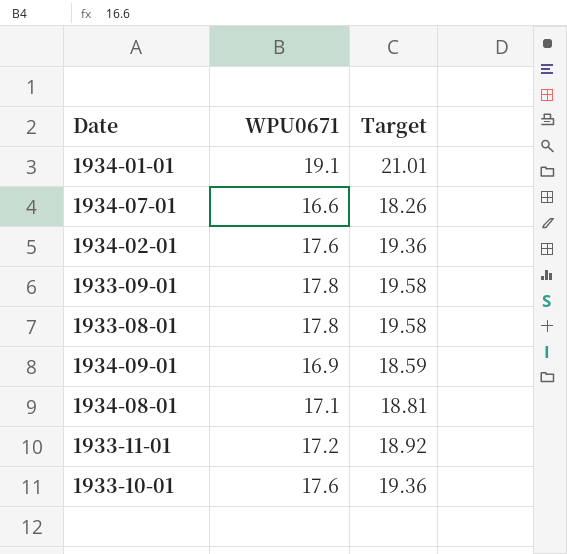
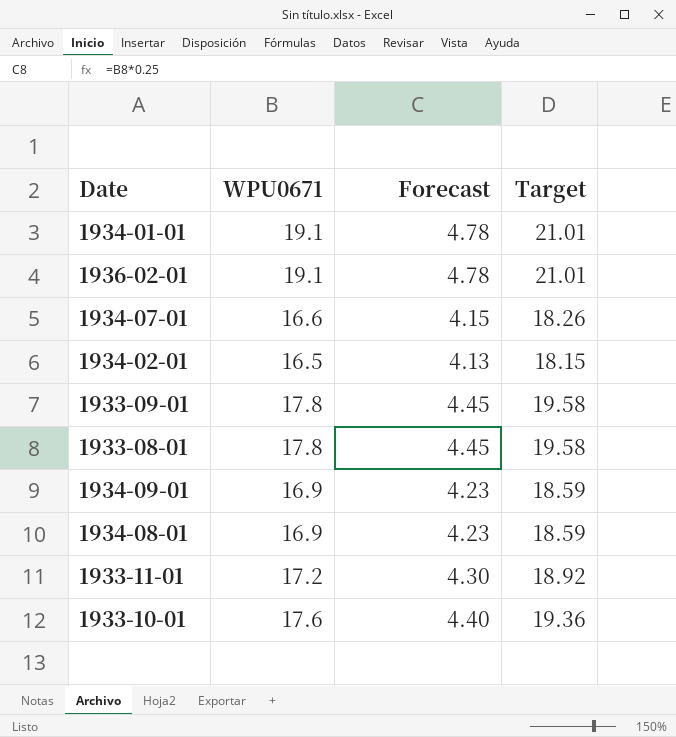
column Forecast | formula: none -> [WPU0671] * 0.25
row 1936-02-01: none -> 19.1 | 4.78 | 21.01
1934-02-01 | WPU0671: 17.6 -> 16.5
1934-02-01 | Target: 19.36 -> 18.15
1934-08-01 | WPU0671: 17.1 -> 16.9
1934-08-01 | Target: 18.81 -> 18.59

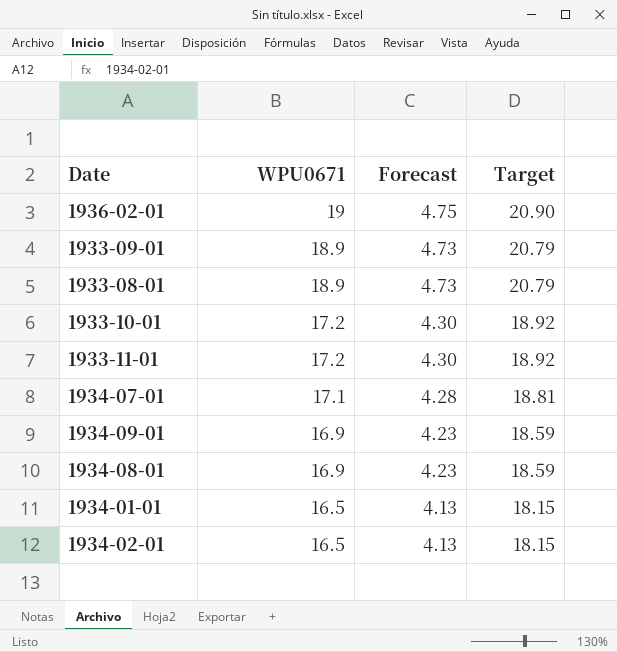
row order: none -> WPU0671 descending
1936-02-01 | WPU0671: 19.1 -> 19
1936-02-01 | Forecast: 4.78 -> 4.75
1936-02-01 | Target: 21.01 -> 20.90
1933-09-01 | WPU0671: 17.8 -> 18.9
1933-09-01 | Forecast: 4.45 -> 4.73
1933-09-01 | Target: 19.58 -> 20.79
1933-08-01 | WPU0671: 17.8 -> 18.9
1933-08-01 | Forecast: 4.45 -> 4.73
1933-08-01 | Target: 19.58 -> 20.79
1933-10-01 | WPU0671: 17.6 -> 17.2
1933-10-01 | Forecast: 4.40 -> 4.30
1933-10-01 | Target: 19.36 -> 18.92
1934-07-01 | WPU0671: 16.6 -> 17.1
1934-07-01 | Forecast: 4.15 -> 4.28
1934-07-01 | Target: 18.26 -> 18.81
1934-01-01 | WPU0671: 19.1 -> 16.5
1934-01-01 | Forecast: 4.78 -> 4.13
1934-01-01 | Target: 21.01 -> 18.15

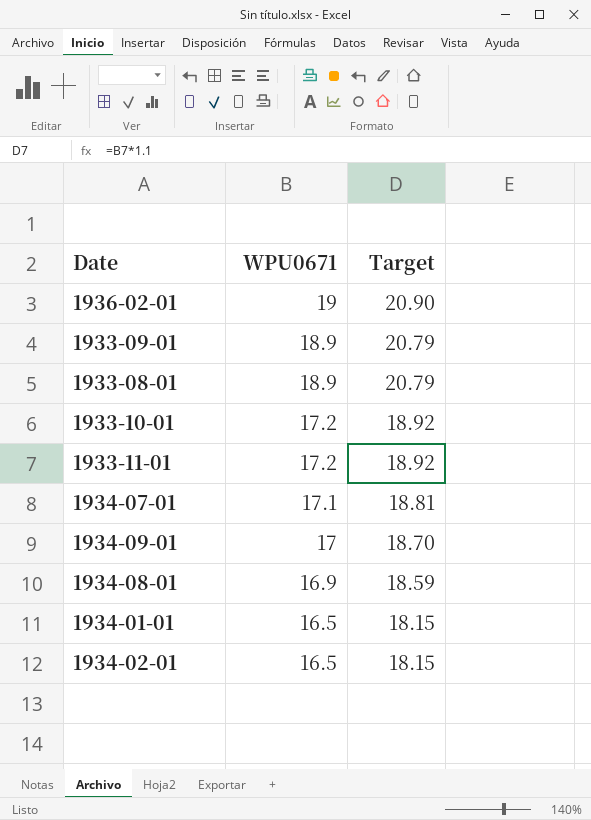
column Forecast | formula: [WPU0671] * 0.25 -> none
1934-09-01 | WPU0671: 16.9 -> 17
1934-09-01 | Target: 18.59 -> 18.70

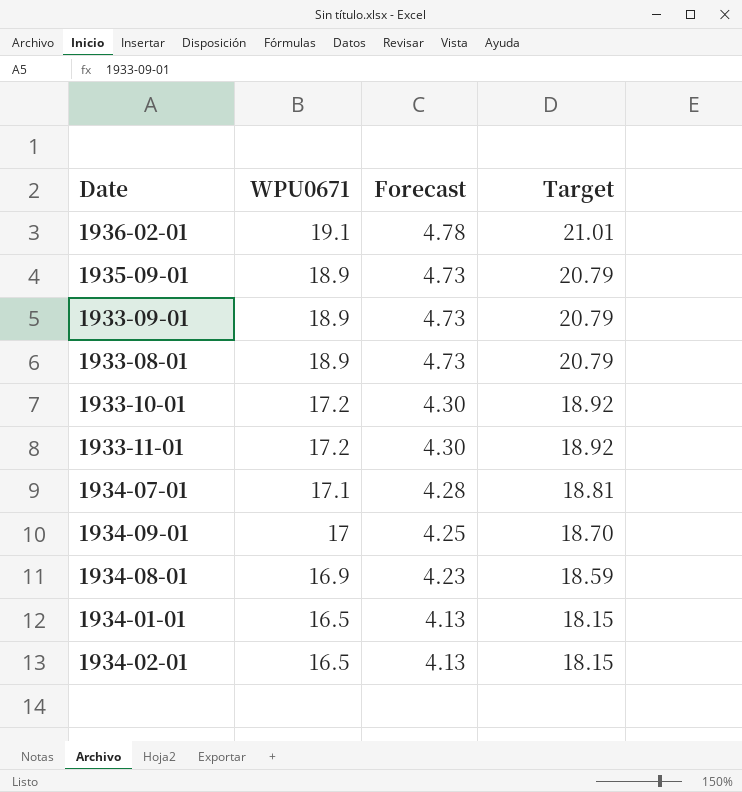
column Forecast | formula: none -> [WPU0671] * 0.25
1936-02-01 | WPU0671: 19 -> 19.1
1936-02-01 | Target: 20.90 -> 21.01
row 1935-09-01: none -> 18.9 | 4.73 | 20.79

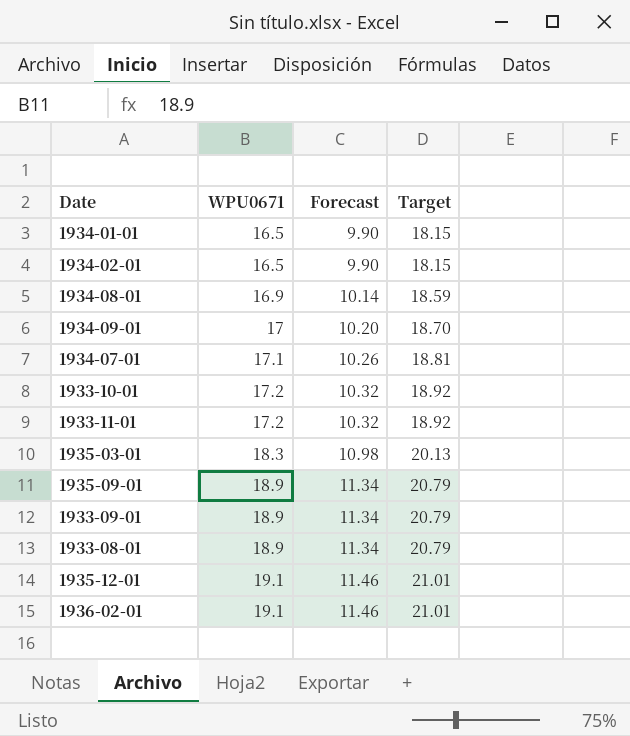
row order: WPU0671 descending -> WPU0671 ascending
column Forecast | formula: [WPU0671] * 0.25 -> [WPU0671] * 0.6
row 1935-03-01: none -> 18.3 | 10.98 | 20.13
row 1935-12-01: none -> 19.1 | 11.46 | 21.01

